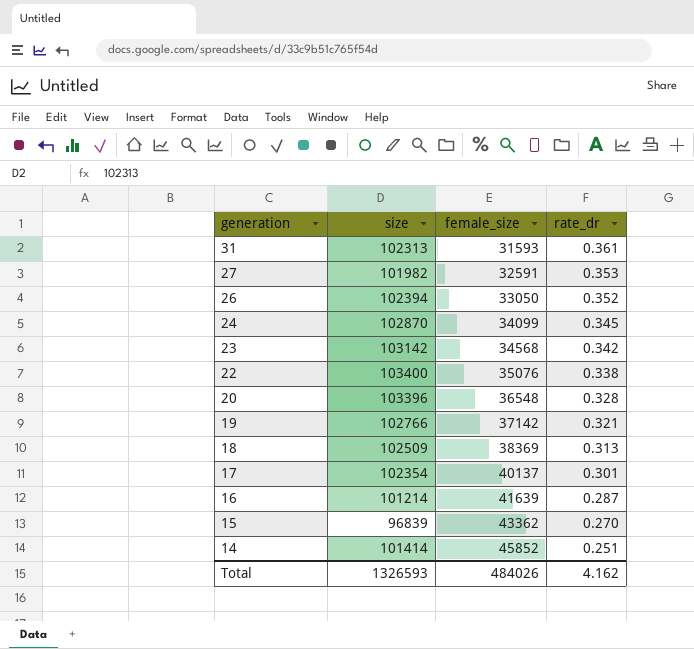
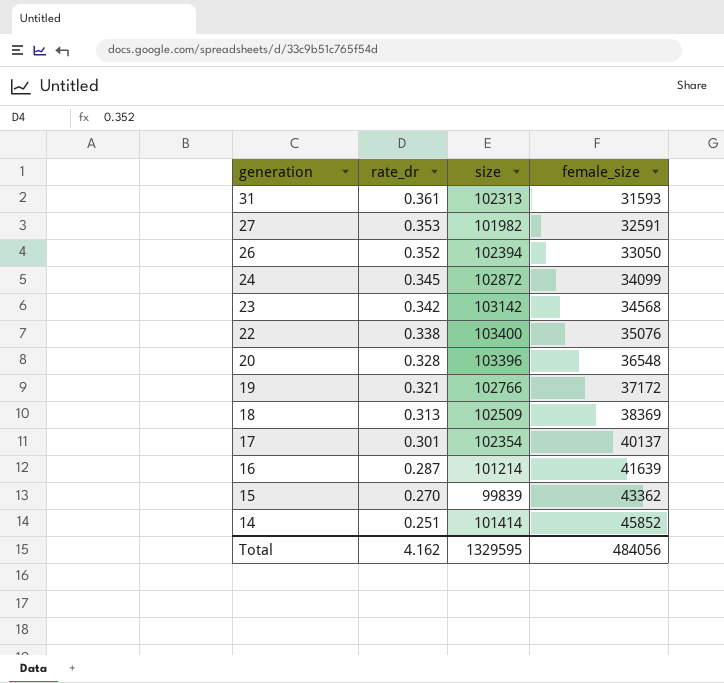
column rate_dr | position: 4 -> 2
24 | size: 102870 -> 102872
19 | female_size: 37142 -> 37172
15 | size: 96839 -> 99839
Total | size: 1326593 -> 1329595
Total | female_size: 484026 -> 484056

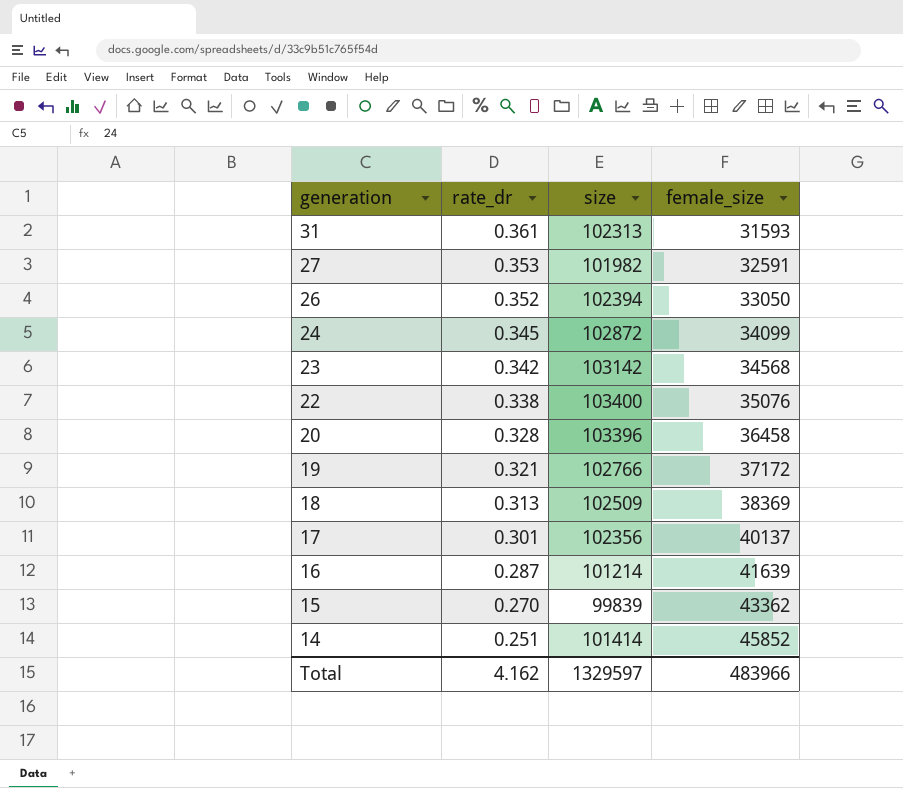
20 | female_size: 36548 -> 36458
17 | size: 102354 -> 102356
Total | size: 1329595 -> 1329597
Total | female_size: 484056 -> 483966

